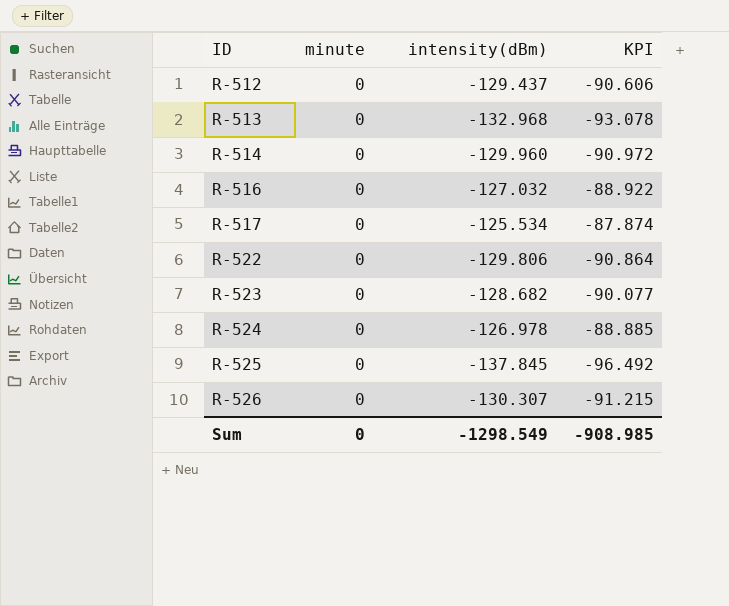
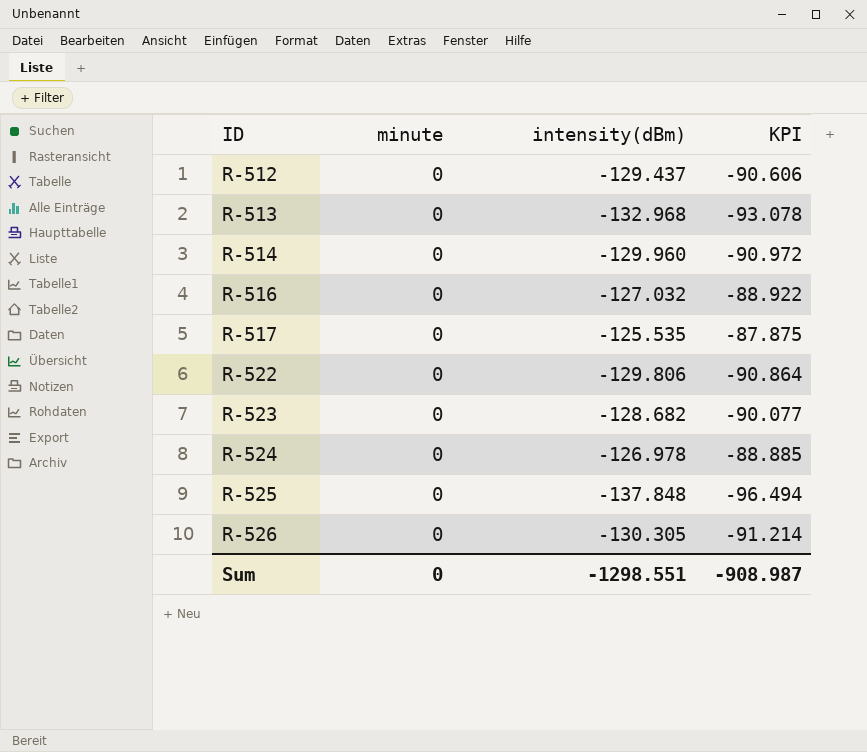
R-517 | intensity(dBm): -125.534 -> -125.535
R-517 | KPI: -87.874 -> -87.875
R-525 | intensity(dBm): -137.845 -> -137.848
R-525 | KPI: -96.492 -> -96.494
R-526 | intensity(dBm): -130.307 -> -130.305
R-526 | KPI: -91.215 -> -91.214
Sum | intensity(dBm): -1298.549 -> -1298.551
Sum | KPI: -908.985 -> -908.987

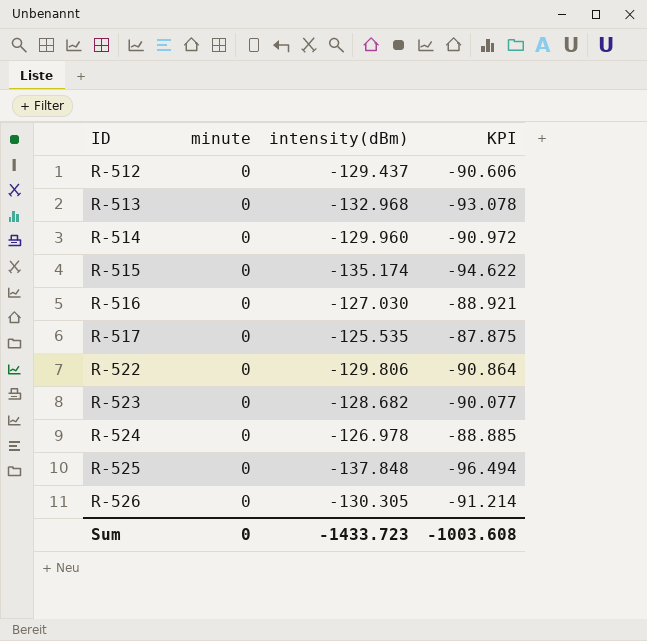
row R-515: none -> 0 | -135.174 | -94.622
R-516 | intensity(dBm): -127.032 -> -127.030
R-516 | KPI: -88.922 -> -88.921
Sum | intensity(dBm): -1298.551 -> -1433.723
Sum | KPI: -908.987 -> -1003.608

